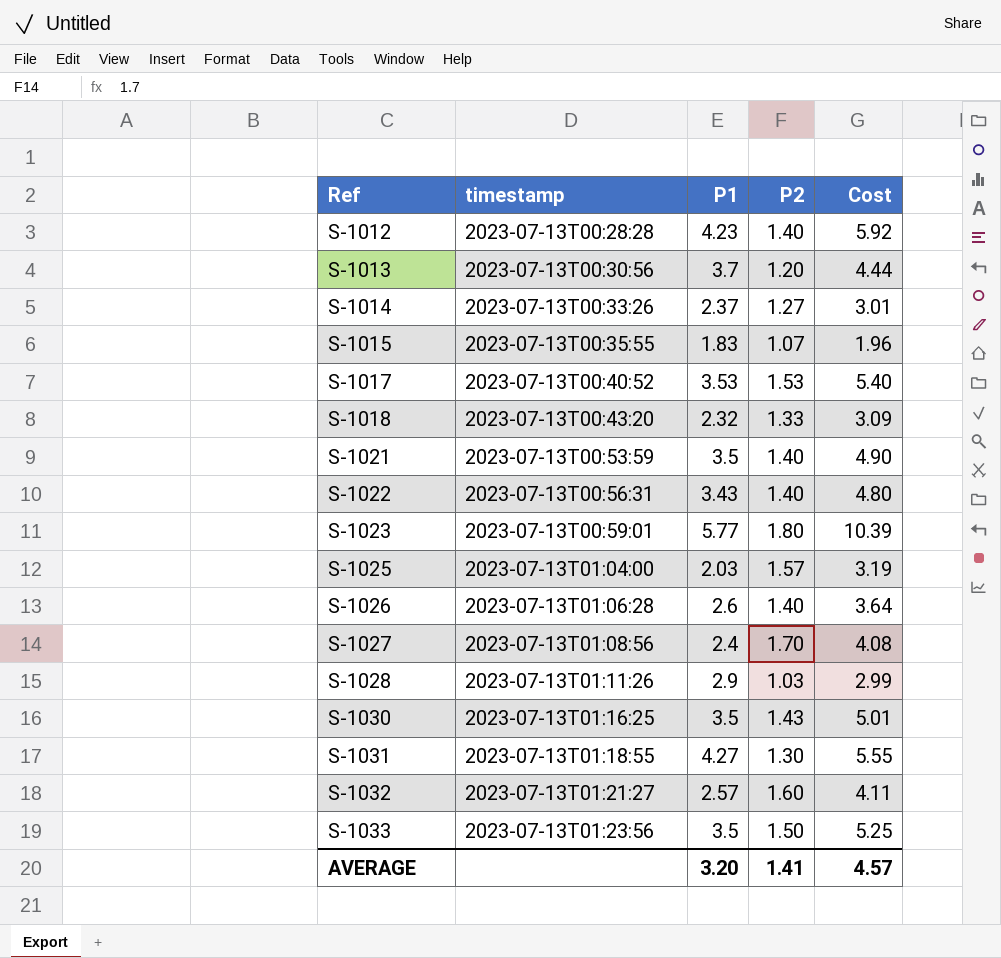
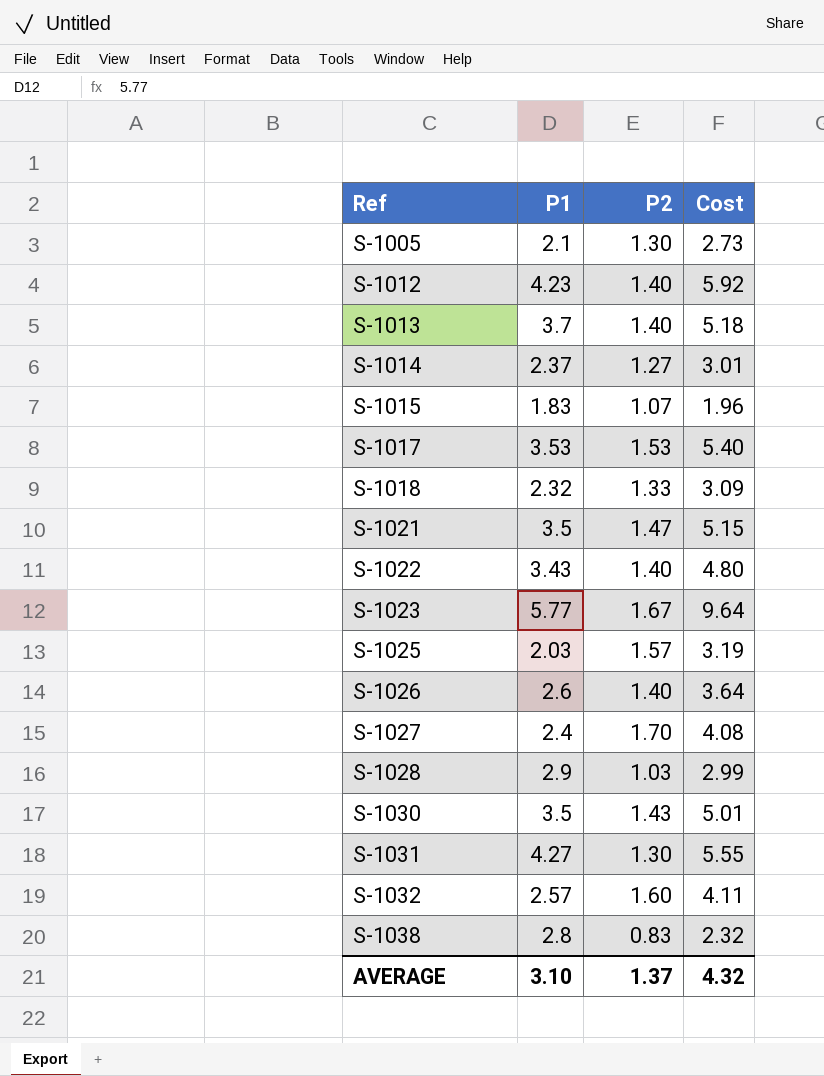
column timestamp | position: 2 -> none
row S-1033: 2023-07-13T01:23:56 | 3.5 | 1.50 | 5.25 -> none
row S-1005: none -> 2.1 | 1.30 | 2.73
S-1013 | P2: 1.20 -> 1.40
S-1013 | Cost: 4.44 -> 5.18
S-1021 | P2: 1.40 -> 1.47
S-1021 | Cost: 4.90 -> 5.15
S-1023 | P2: 1.80 -> 1.67
S-1023 | Cost: 10.39 -> 9.64
row S-1038: none -> 2.8 | 0.83 | 2.32
AVERAGE | P1: 3.20 -> 3.10
AVERAGE | P2: 1.41 -> 1.37
AVERAGE | Cost: 4.57 -> 4.32

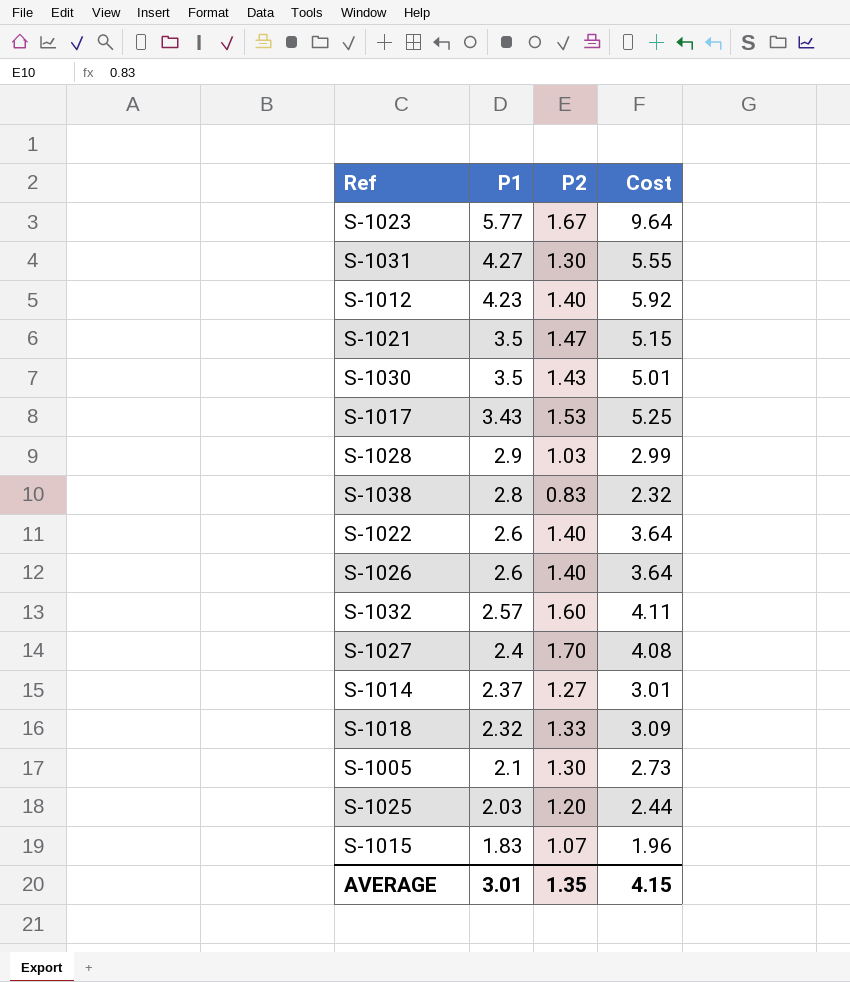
row order: Ref ascending -> P1 descending
row S-1013: 3.7 | 1.40 | 5.18 -> none
S-1017 | P1: 3.53 -> 3.43
S-1017 | Cost: 5.40 -> 5.25
S-1022 | P1: 3.43 -> 2.6
S-1022 | Cost: 4.80 -> 3.64
S-1025 | P2: 1.57 -> 1.20
S-1025 | Cost: 3.19 -> 2.44
AVERAGE | P1: 3.10 -> 3.01
AVERAGE | P2: 1.37 -> 1.35
AVERAGE | Cost: 4.32 -> 4.15

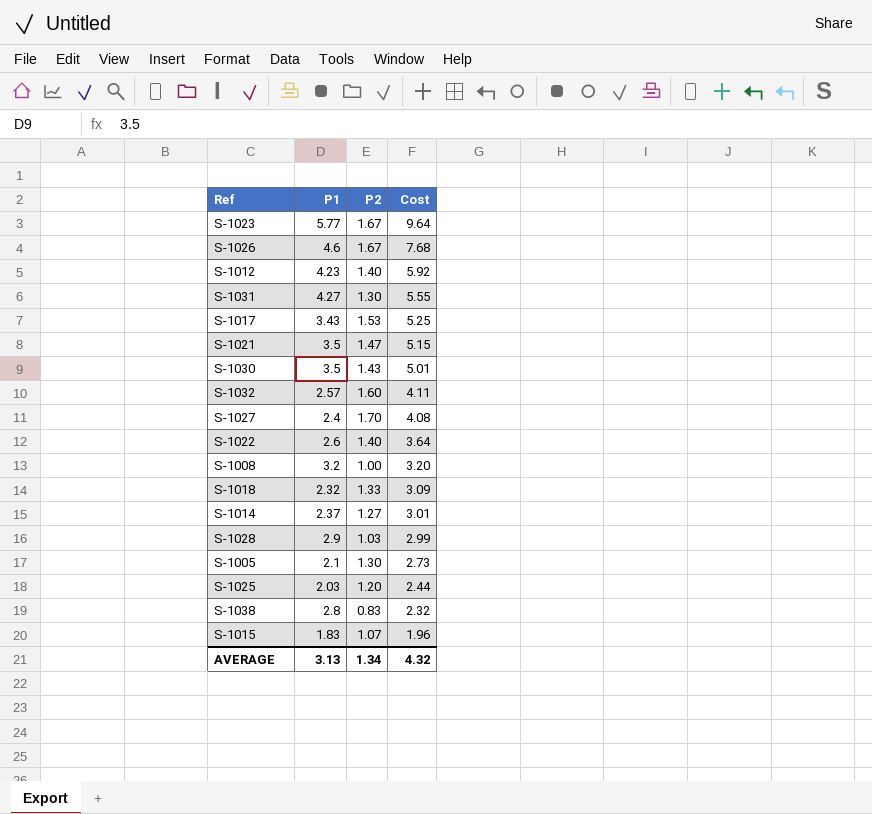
row order: P1 descending -> Cost descending
S-1026 | P1: 2.6 -> 4.6
S-1026 | P2: 1.40 -> 1.67
S-1026 | Cost: 3.64 -> 7.68
row S-1008: none -> 3.2 | 1.00 | 3.20
AVERAGE | P1: 3.01 -> 3.13
AVERAGE | P2: 1.35 -> 1.34
AVERAGE | Cost: 4.15 -> 4.32

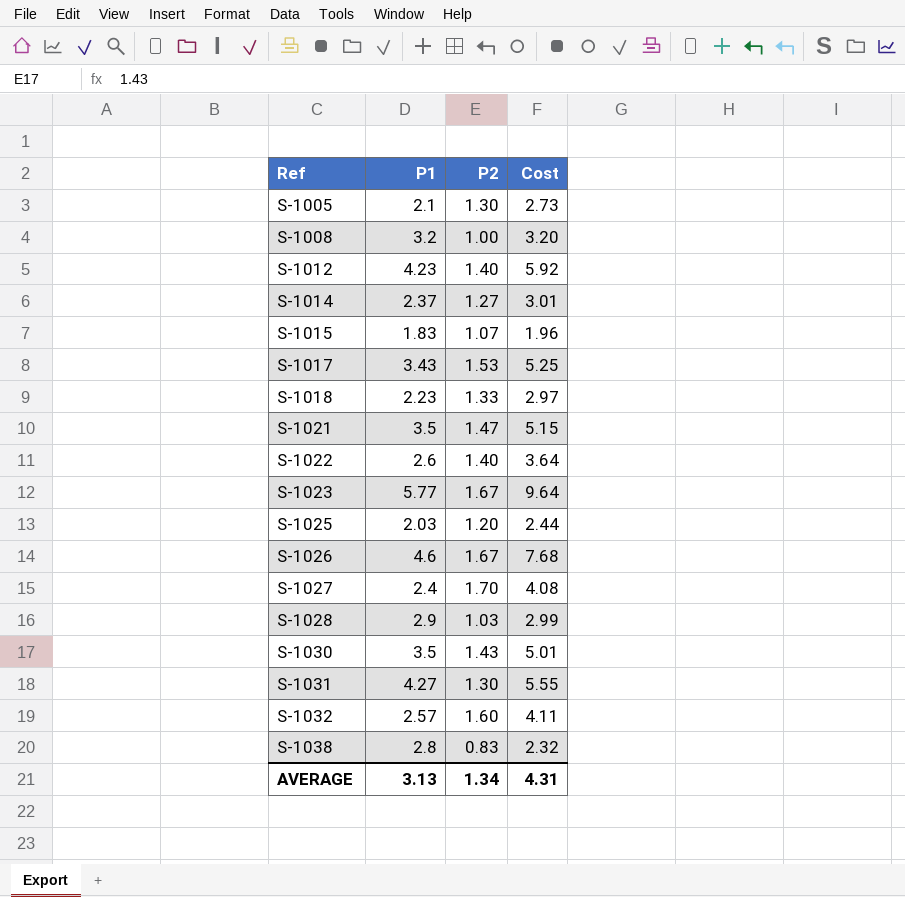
row order: Cost descending -> Ref ascending
S-1018 | P1: 2.32 -> 2.23
S-1018 | Cost: 3.09 -> 2.97
AVERAGE | Cost: 4.32 -> 4.31

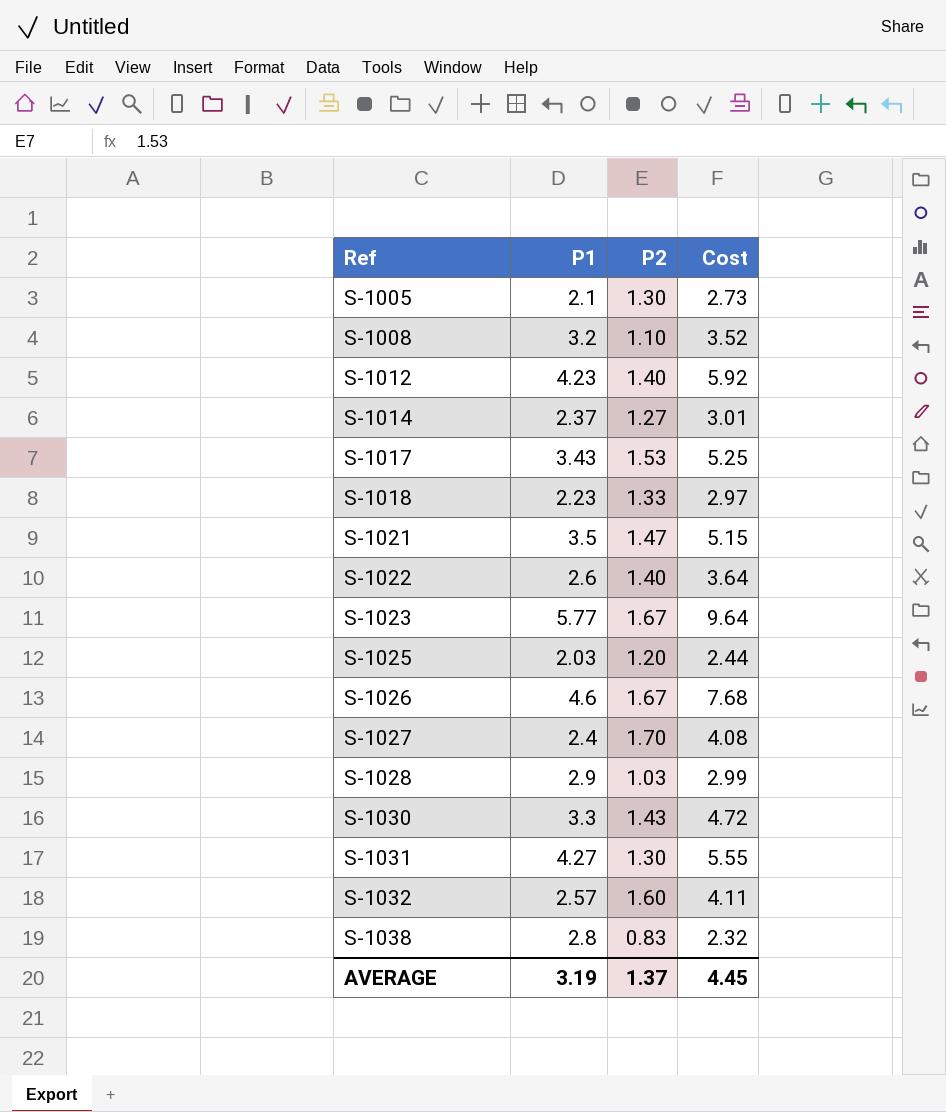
row S-1015: 1.83 | 1.07 | 1.96 -> none
S-1008 | P2: 1.00 -> 1.10
S-1008 | Cost: 3.20 -> 3.52
S-1030 | P1: 3.5 -> 3.3
S-1030 | Cost: 5.01 -> 4.72
AVERAGE | P1: 3.13 -> 3.19
AVERAGE | P2: 1.34 -> 1.37
AVERAGE | Cost: 4.31 -> 4.45

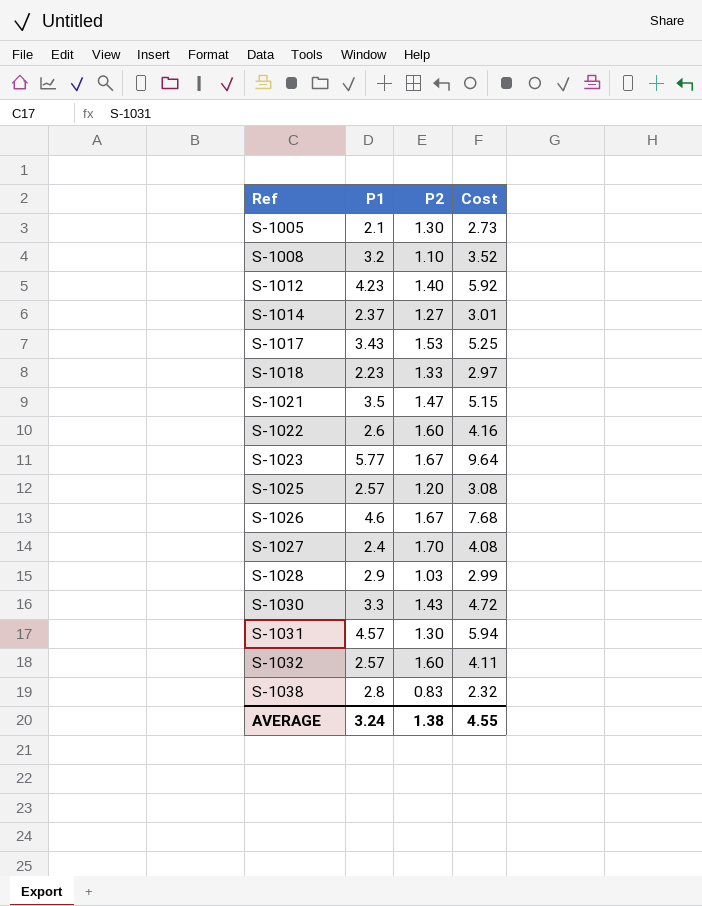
S-1022 | P2: 1.40 -> 1.60
S-1022 | Cost: 3.64 -> 4.16
S-1025 | P1: 2.03 -> 2.57
S-1025 | Cost: 2.44 -> 3.08
S-1031 | P1: 4.27 -> 4.57
S-1031 | Cost: 5.55 -> 5.94
AVERAGE | P1: 3.19 -> 3.24
AVERAGE | P2: 1.37 -> 1.38
AVERAGE | Cost: 4.45 -> 4.55

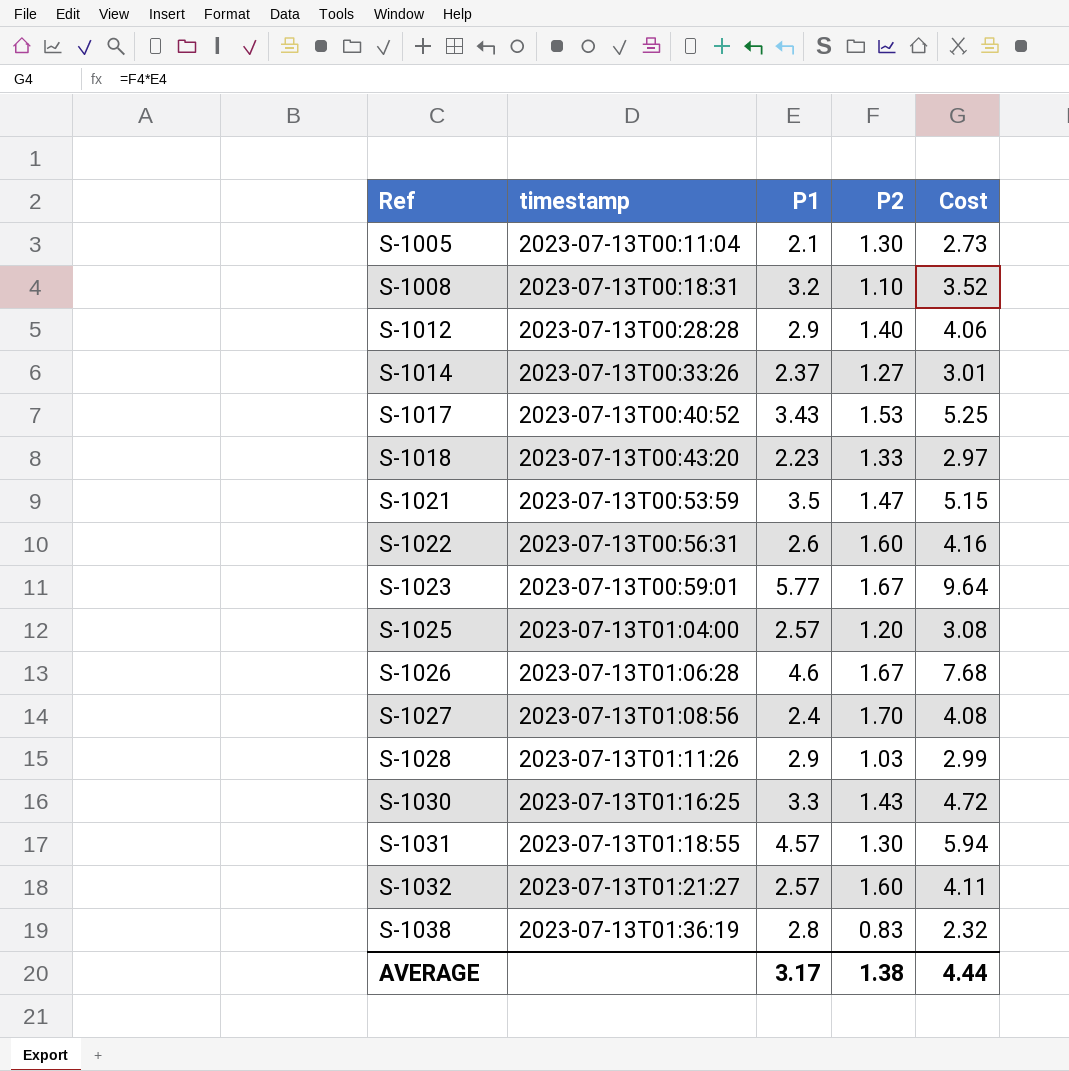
column timestamp | position: none -> 2
S-1012 | P1: 4.23 -> 2.9
S-1012 | Cost: 5.92 -> 4.06
AVERAGE | P1: 3.24 -> 3.17
AVERAGE | Cost: 4.55 -> 4.44

